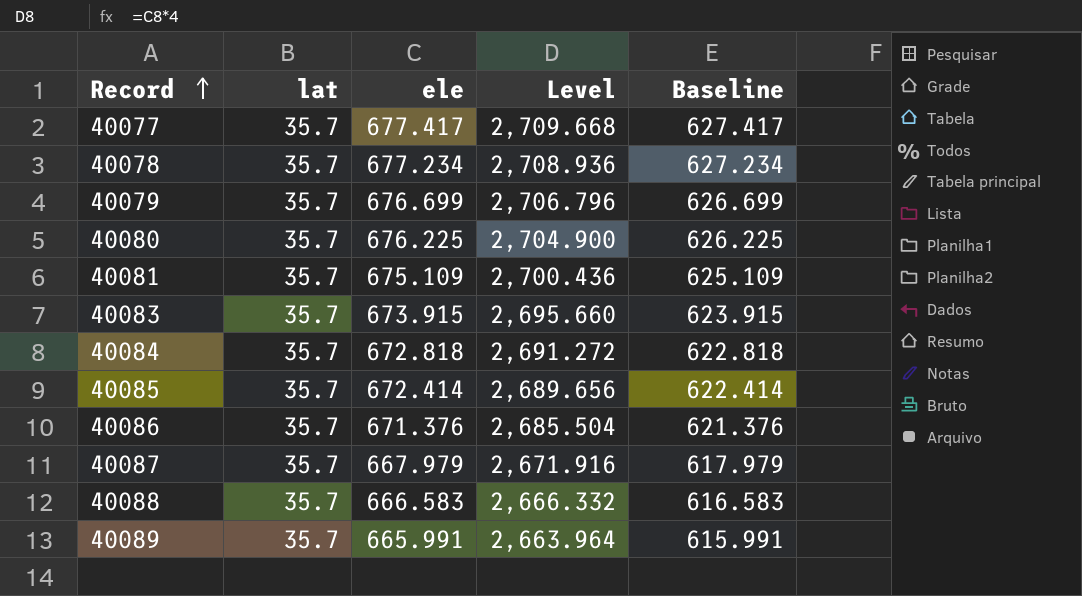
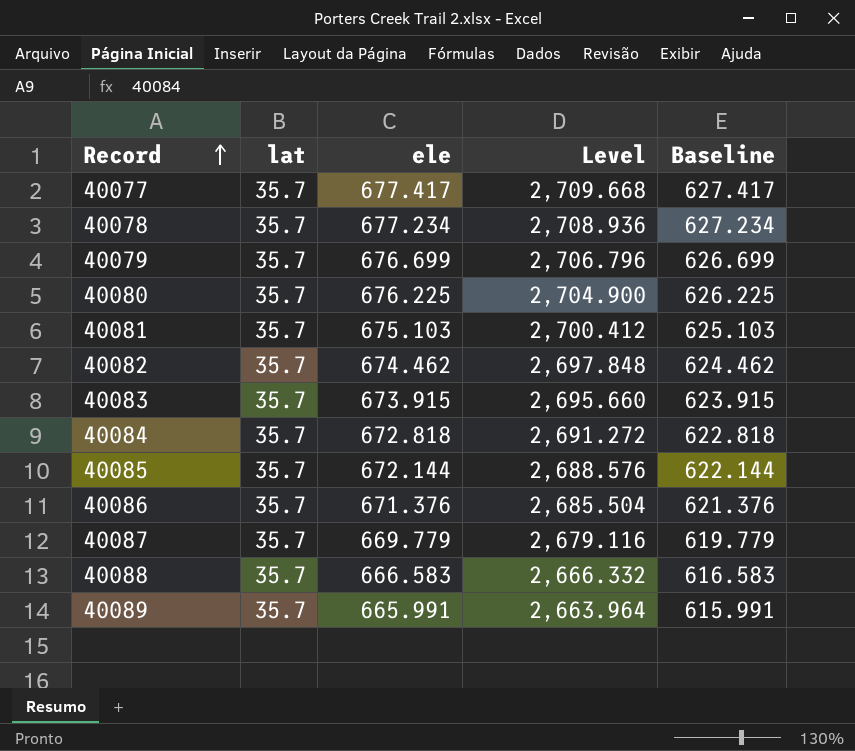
40081 | ele: 675.109 -> 675.103
40081 | Level: 2,700.436 -> 2,700.412
40081 | Baseline: 625.109 -> 625.103
row 40082: none -> 35.7 | 674.462 | 2,697.848 | 624.462
40085 | ele: 672.414 -> 672.144
40085 | Level: 2,689.656 -> 2,688.576
40085 | Baseline: 622.414 -> 622.144
40087 | ele: 667.979 -> 669.779
40087 | Level: 2,671.916 -> 2,679.116
40087 | Baseline: 617.979 -> 619.779

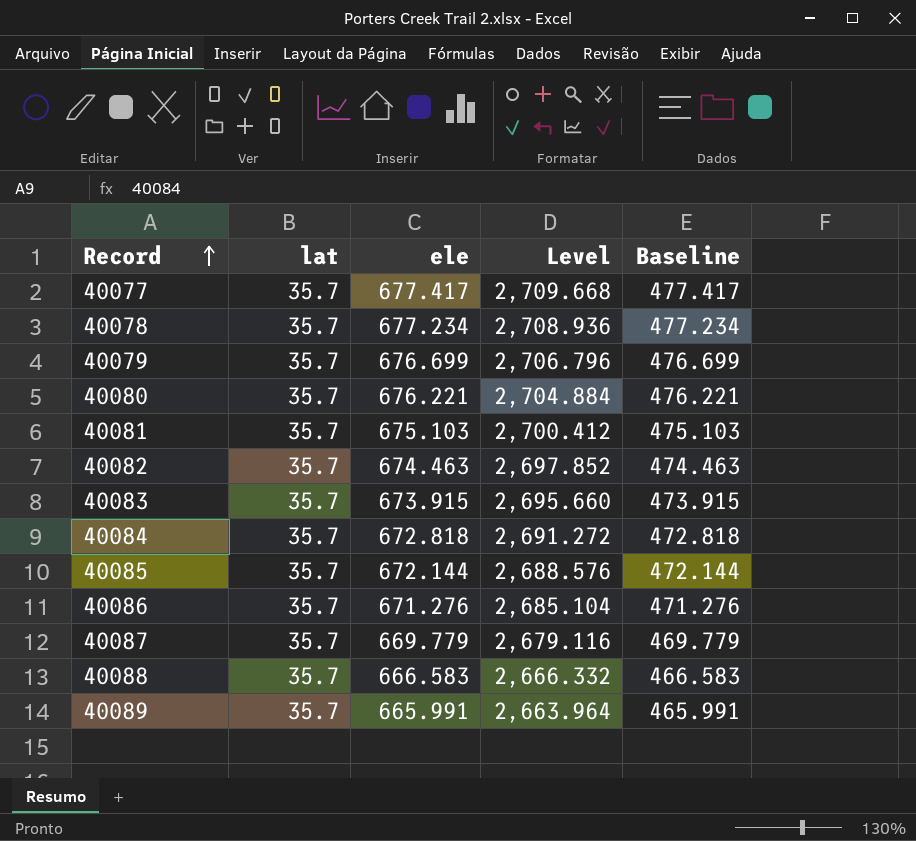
column Baseline | formula: [ele] - 50 -> [ele] - 200
40080 | ele: 676.225 -> 676.221
40080 | Level: 2,704.900 -> 2,704.884
40082 | ele: 674.462 -> 674.463
40082 | Level: 2,697.848 -> 2,697.852
40086 | ele: 671.376 -> 671.276
40086 | Level: 2,685.504 -> 2,685.104

